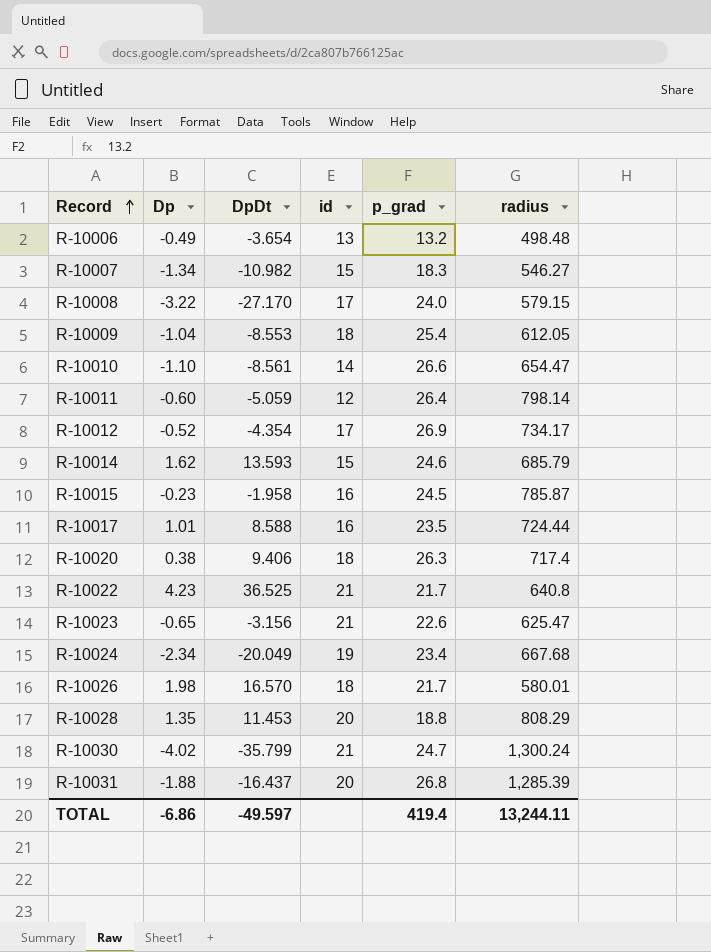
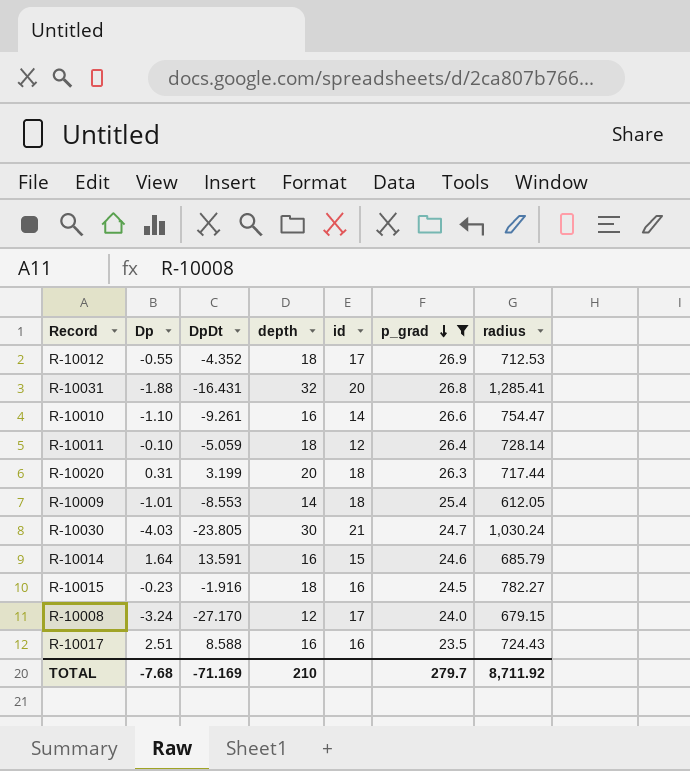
filter: none -> p_grad >= 23.5
row order: Record ascending -> p_grad descending
column depth | position: none -> 4
R-10012 | Dp: -0.52 -> -0.55
R-10012 | DpDt: -4.354 -> -4.352
R-10012 | radius: 734.17 -> 712.53
R-10031 | DpDt: -16.437 -> -16.431
R-10031 | radius: 1,285.39 -> 1,285.41
R-10010 | DpDt: -8.561 -> -9.261
R-10010 | radius: 654.47 -> 754.47
R-10011 | Dp: -0.60 -> -0.10
R-10011 | radius: 798.14 -> 728.14
R-10020 | Dp: 0.38 -> 0.31
R-10020 | DpDt: 9.406 -> 3.199
R-10020 | radius: 717.4 -> 717.44
R-10009 | Dp: -1.04 -> -1.01
R-10030 | Dp: -4.02 -> -4.03
R-10030 | DpDt: -35.799 -> -23.805
R-10030 | radius: 1,300.24 -> 1,030.24
R-10014 | Dp: 1.62 -> 1.64
R-10014 | DpDt: 13.593 -> 13.591
R-10015 | DpDt: -1.958 -> -1.916
R-10015 | radius: 785.87 -> 782.27
R-10008 | Dp: -3.22 -> -3.24
R-10008 | radius: 579.15 -> 679.15
R-10017 | Dp: 1.01 -> 2.51
R-10017 | radius: 724.44 -> 724.43
TOTAL | Dp: -6.86 -> -7.68
TOTAL | DpDt: -49.597 -> -71.169
TOTAL | p_grad: 419.4 -> 279.7
TOTAL | radius: 13,244.11 -> 8,711.92

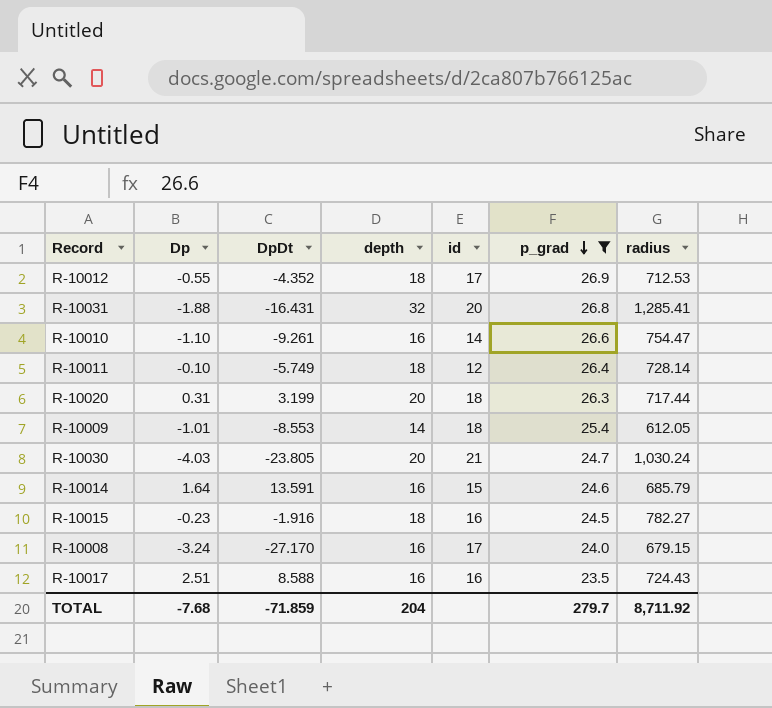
R-10011 | DpDt: -5.059 -> -5.749
R-10030 | depth: 30 -> 20
R-10008 | depth: 12 -> 16
TOTAL | DpDt: -71.169 -> -71.859
TOTAL | depth: 210 -> 204

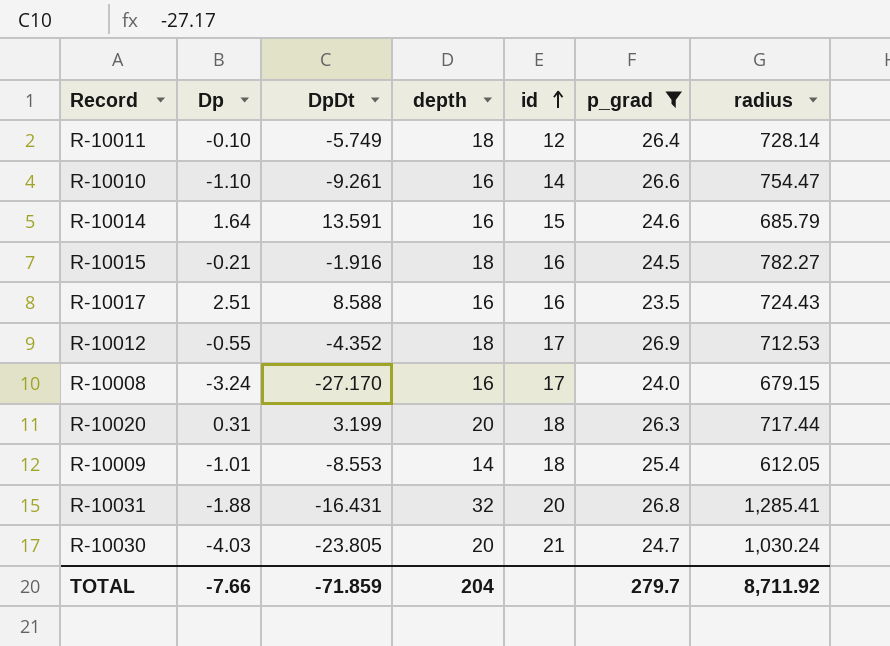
row order: p_grad descending -> id ascending
R-10015 | Dp: -0.23 -> -0.21
TOTAL | Dp: -7.68 -> -7.66

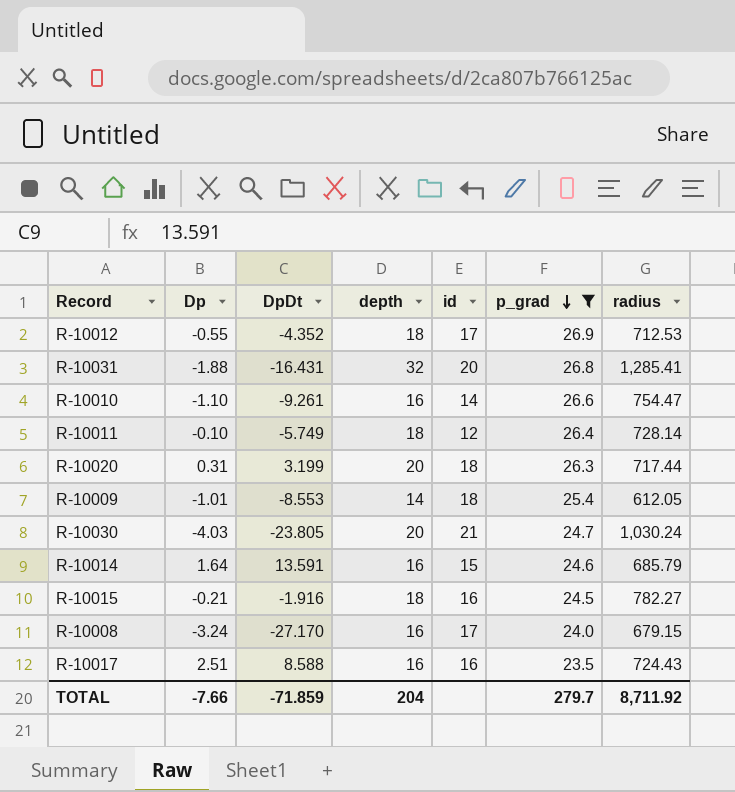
row order: id ascending -> p_grad descending

